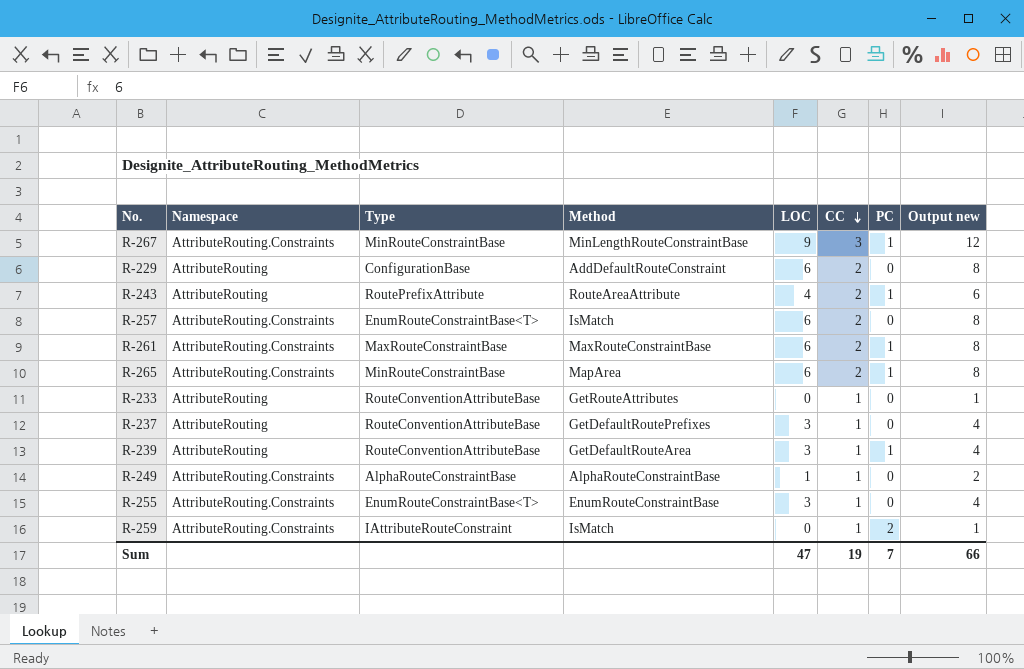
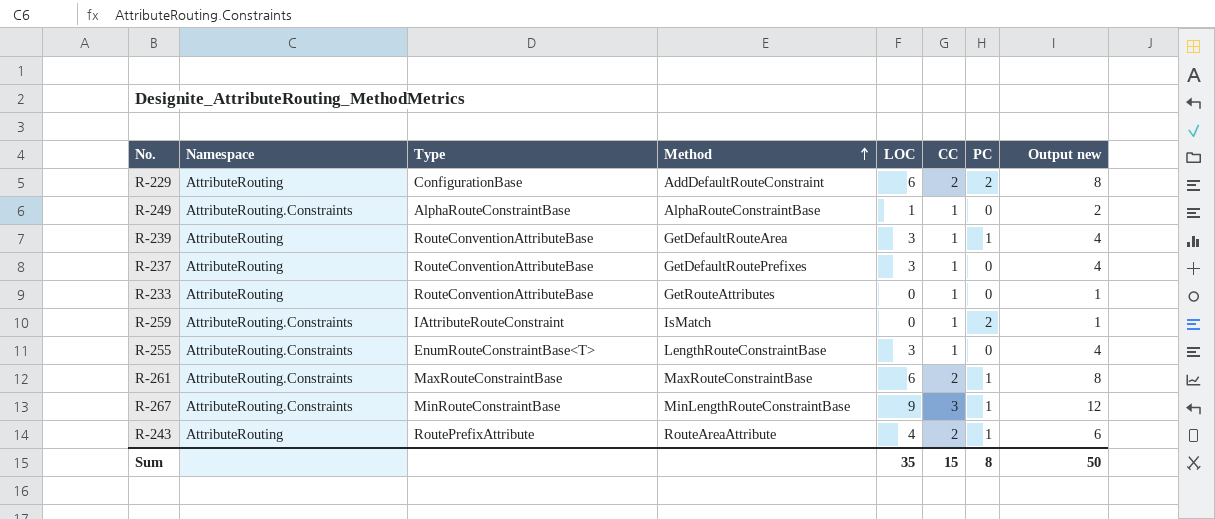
row order: CC descending -> Method ascending
row R-257: AttributeRouting.Constraints | EnumRouteConstraintBase<T> | IsMatch | 6 | 2 | 0 | 8 -> none
row R-265: AttributeRouting.Constraints | MinRouteConstraintBase | MapArea | 6 | 2 | 1 | 8 -> none
R-229 | PC: 0 -> 2
R-255 | Method: EnumRouteConstraintBase -> LengthRouteConstraintBase
Sum | LOC: 47 -> 35
Sum | CC: 19 -> 15
Sum | PC: 7 -> 8
Sum | Output new: 66 -> 50

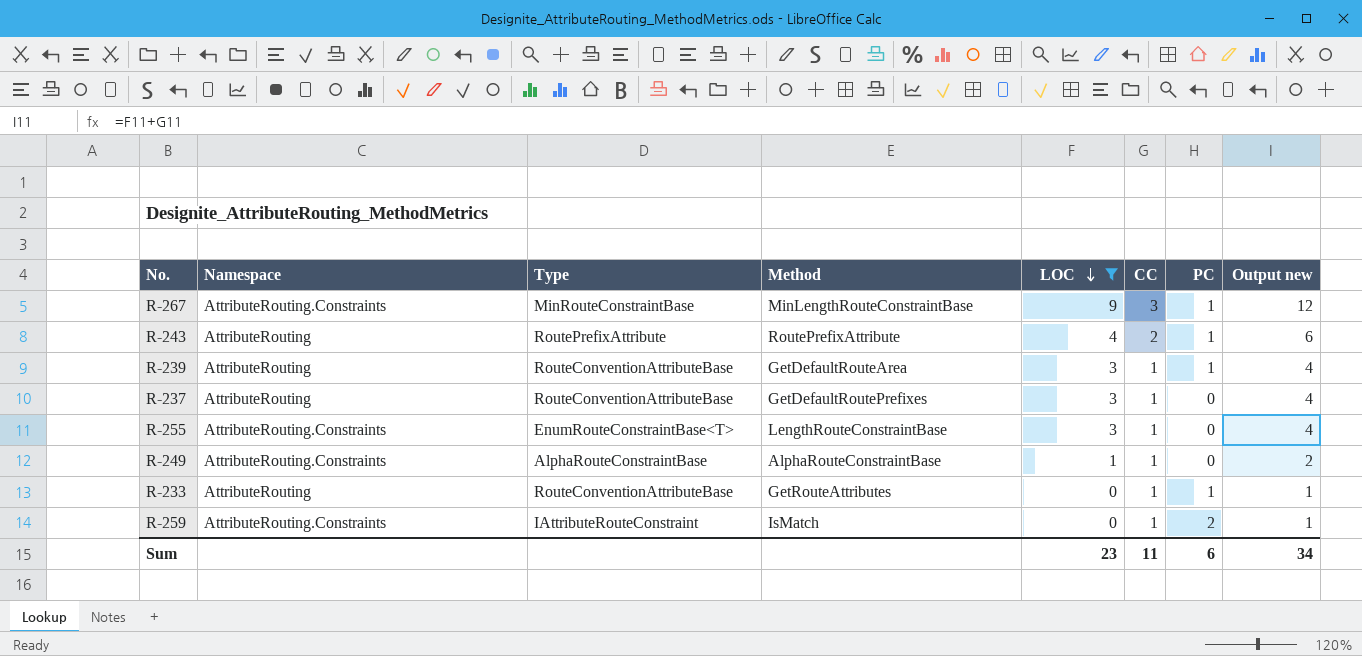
filter: none -> LOC != 6
row order: Method ascending -> LOC descending
R-243 | Method: RouteAreaAttribute -> RoutePrefixAttribute
R-233 | PC: 0 -> 1
Sum | LOC: 35 -> 23
Sum | CC: 15 -> 11
Sum | PC: 8 -> 6
Sum | Output new: 50 -> 34

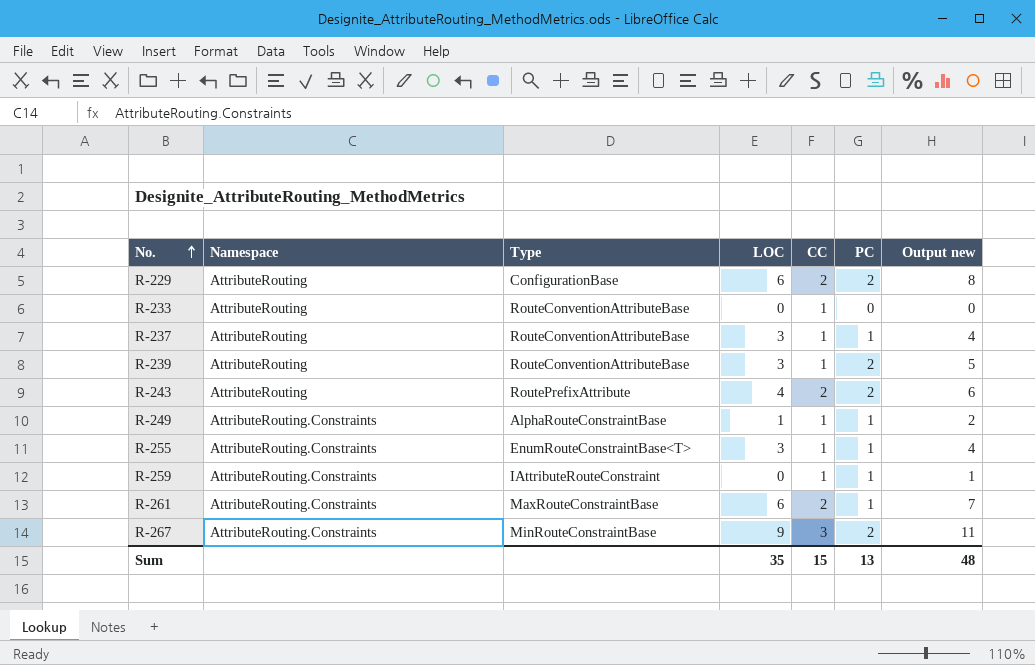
filter: LOC != 6 -> none
row order: LOC descending -> No. ascending
column Method | position: 4 -> none
column Output new | formula: [LOC] + [CC] -> [LOC] + [PC]
R-233 | PC: 1 -> 0
R-237 | PC: 0 -> 1
R-239 | PC: 1 -> 2
R-243 | PC: 1 -> 2
R-249 | PC: 0 -> 1
R-255 | PC: 0 -> 1
R-259 | PC: 2 -> 1
R-267 | PC: 1 -> 2
Sum | LOC: 23 -> 35
Sum | CC: 11 -> 15
Sum | PC: 6 -> 13
Sum | Output new: 34 -> 48

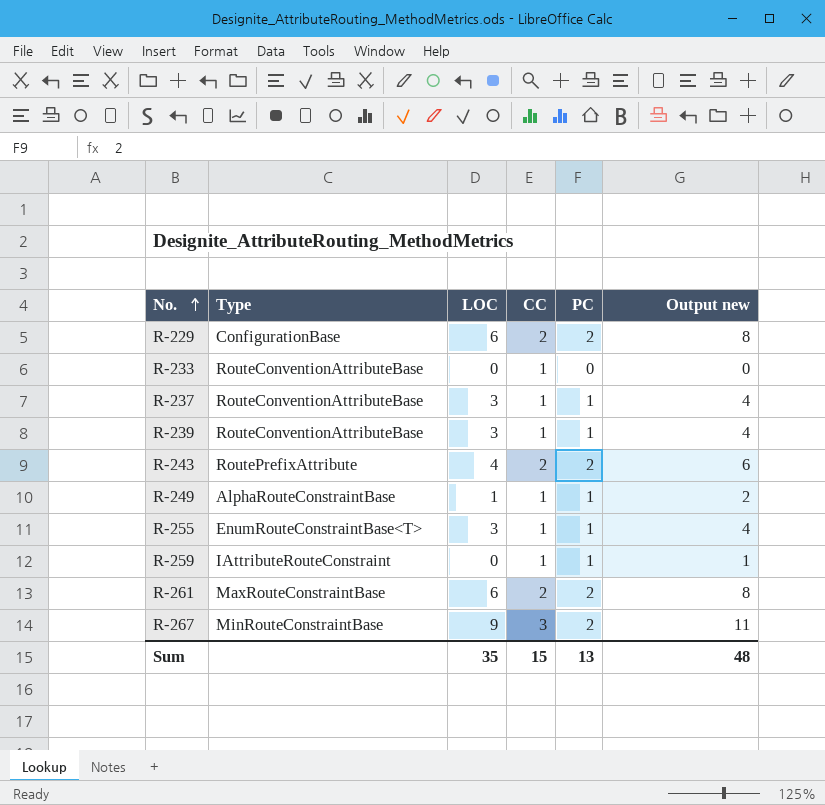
column Namespace | position: 2 -> none
R-239 | PC: 2 -> 1
R-239 | Output new: 5 -> 4
R-261 | PC: 1 -> 2
R-261 | Output new: 7 -> 8

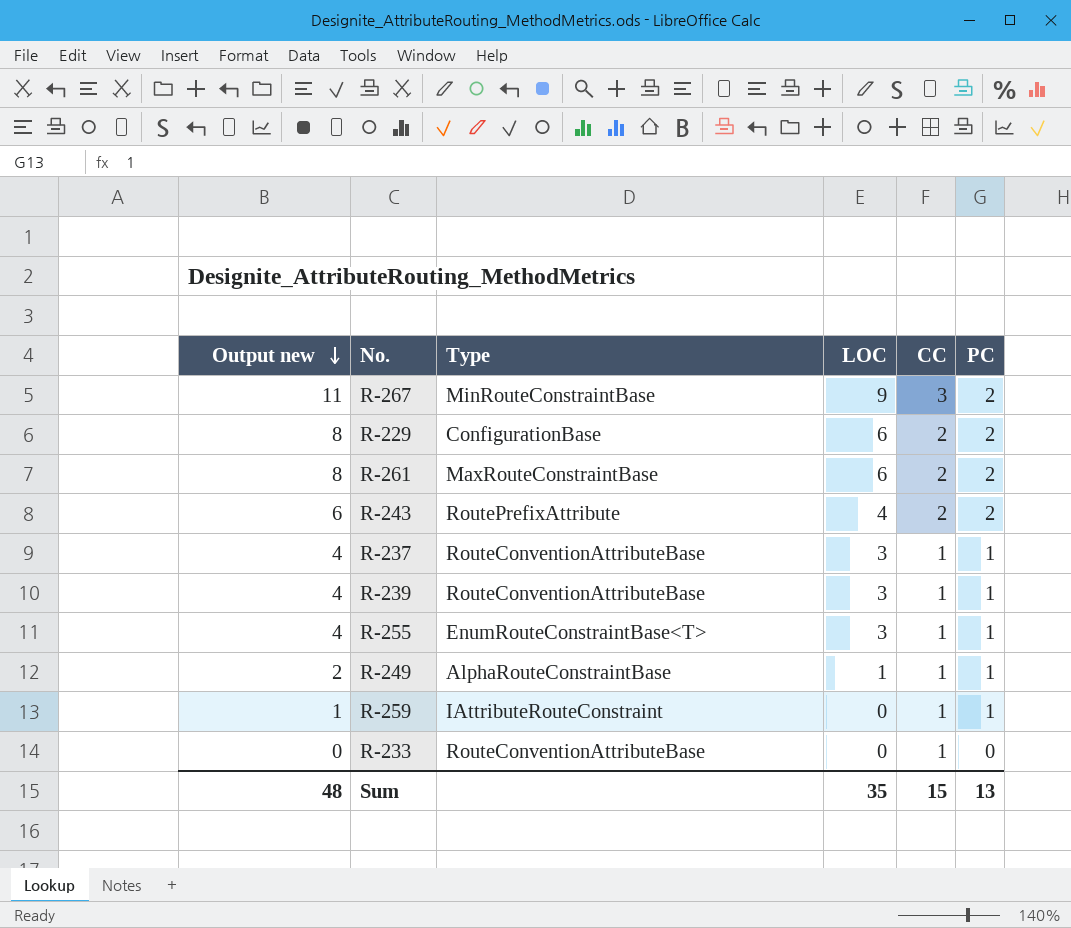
row order: No. ascending -> Output new descending
column Output new | position: 6 -> 1

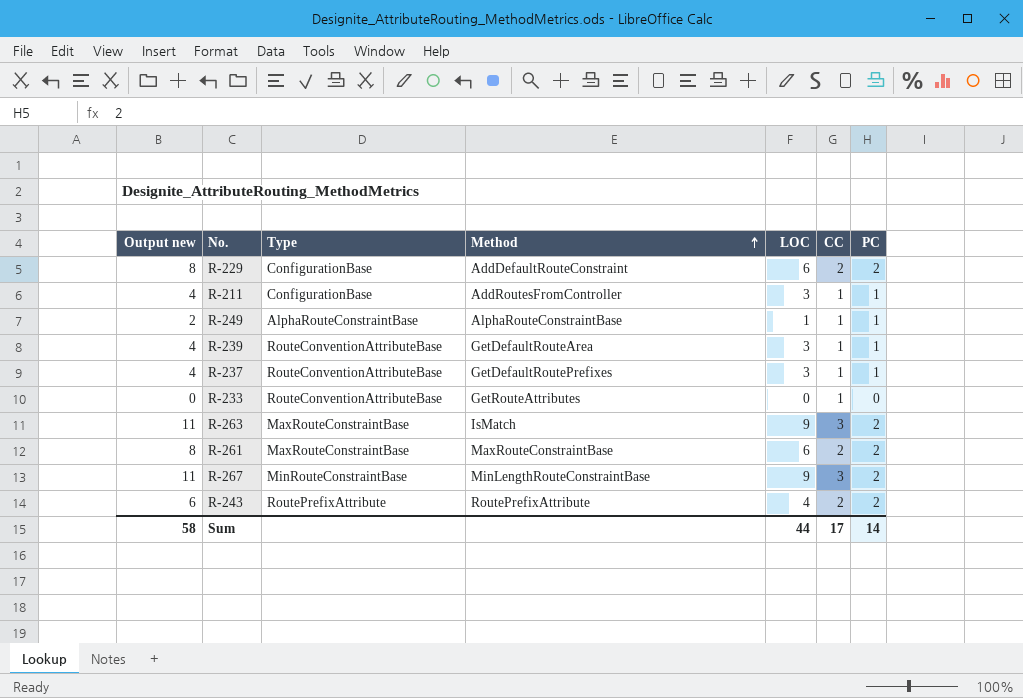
row order: Output new descending -> Method ascending
column Method | position: none -> 4
row R-255: 4 | EnumRouteConstraintBase<T> | 3 | 1 | 1 -> none
row R-259: 1 | IAttributeRouteConstraint | 0 | 1 | 1 -> none
row R-211: none -> 4 | ConfigurationBase | AddRoutesFromController | 3 | 1 | 1
row R-263: none -> 11 | MaxRouteConstraintBase | IsMatch | 9 | 3 | 2
Sum | Output new: 48 -> 58
Sum | LOC: 35 -> 44
Sum | CC: 15 -> 17
Sum | PC: 13 -> 14

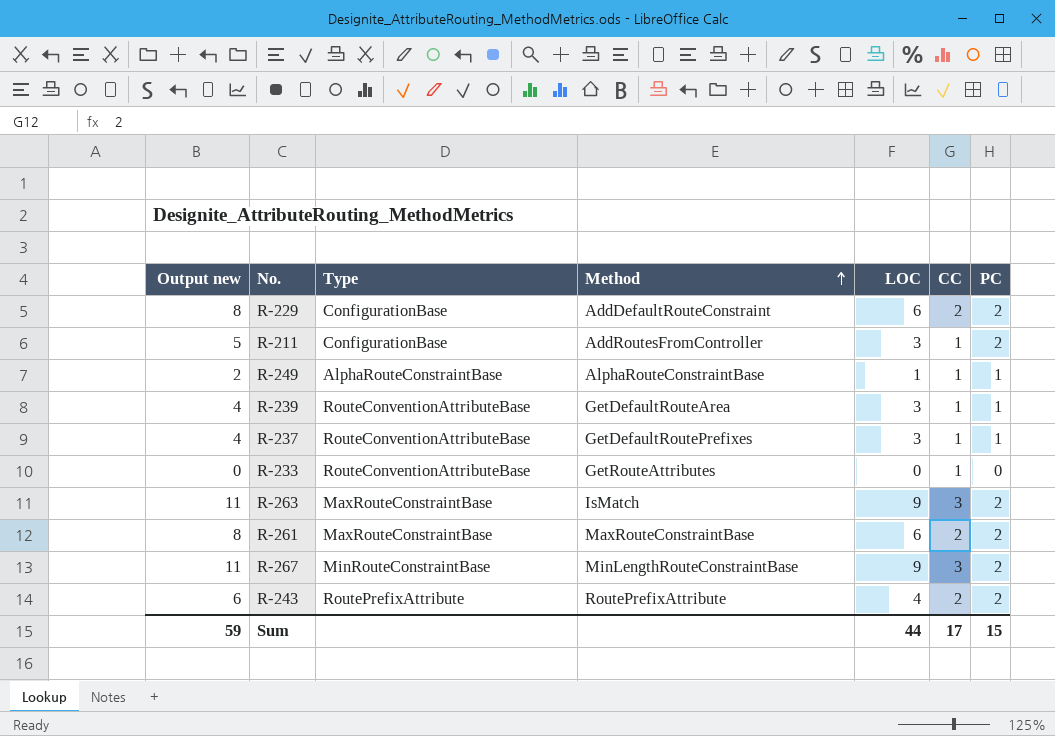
R-211 | Output new: 4 -> 5
R-211 | PC: 1 -> 2
Sum | Output new: 58 -> 59
Sum | PC: 14 -> 15

